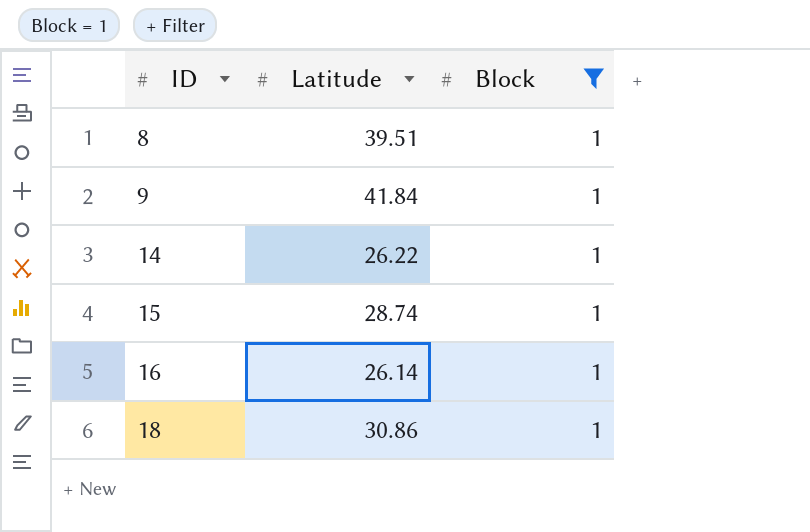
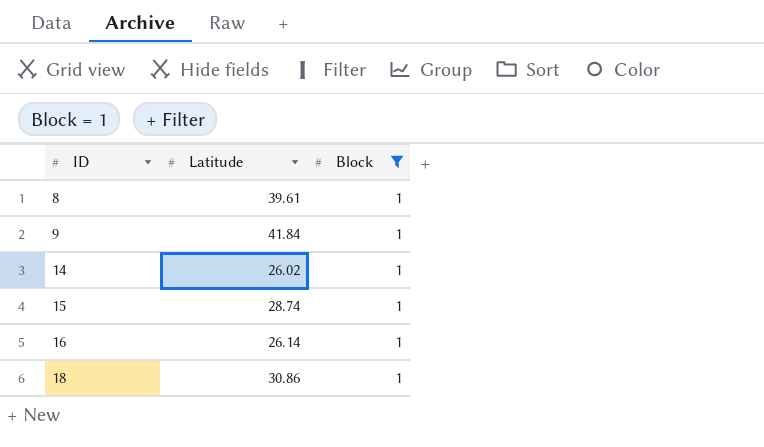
8 | Latitude: 39.51 -> 39.61
14 | Latitude: 26.22 -> 26.02

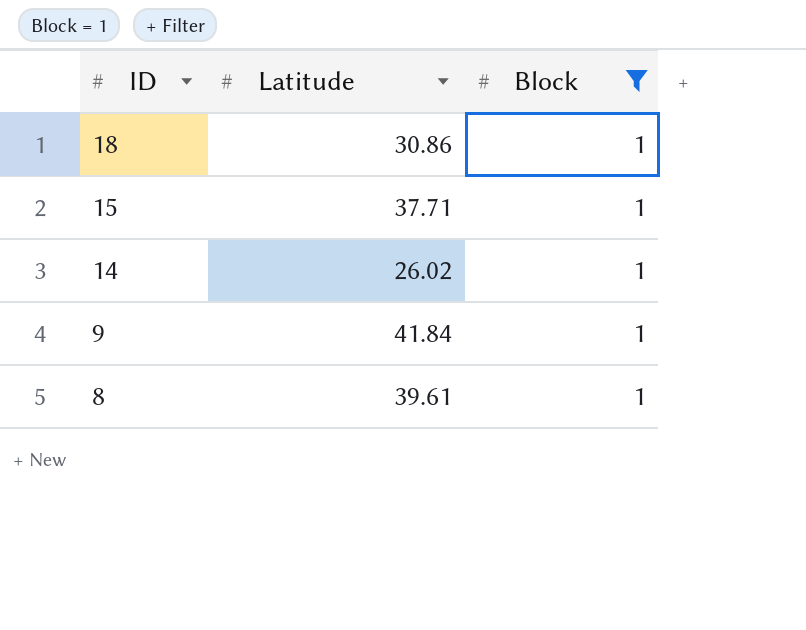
row order: ID ascending -> ID descending
row 16: 26.14 | 1 -> none
15 | Latitude: 28.74 -> 37.71

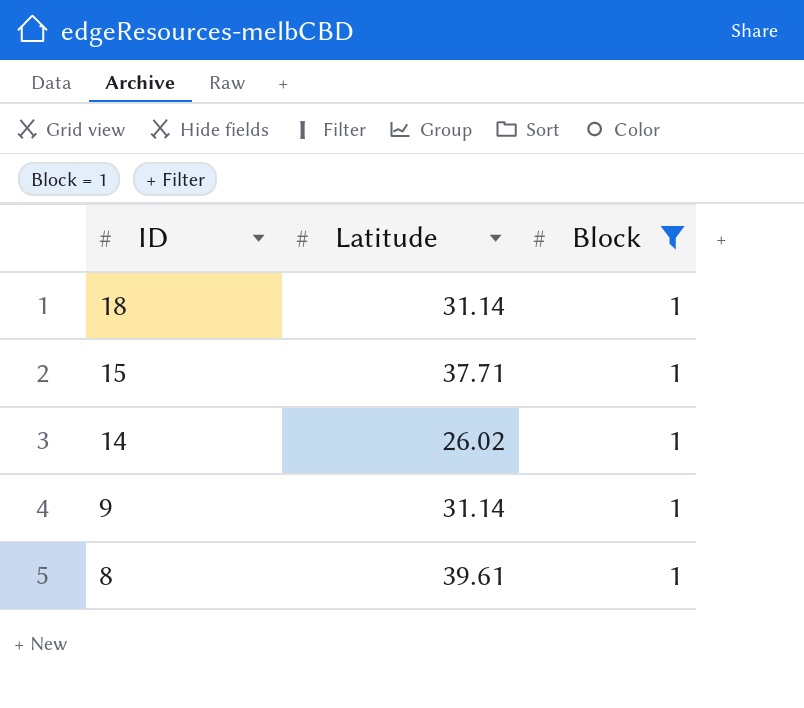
18 | Latitude: 30.86 -> 31.14
9 | Latitude: 41.84 -> 31.14

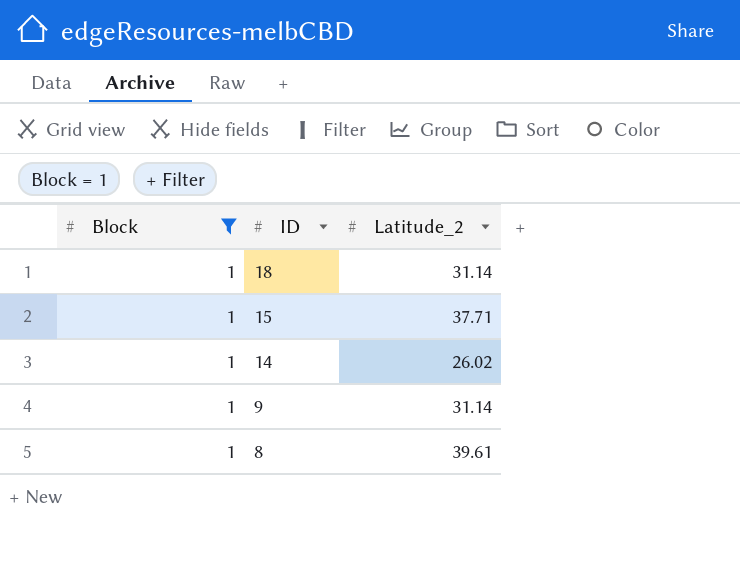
column Block | position: 3 -> 1
column name: Latitude -> Latitude_2

